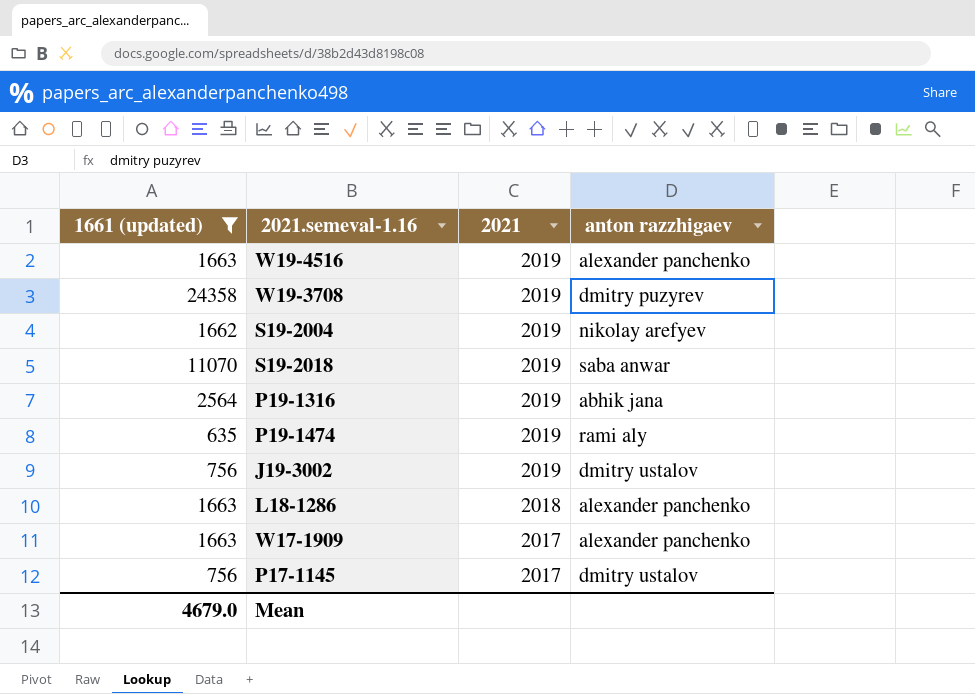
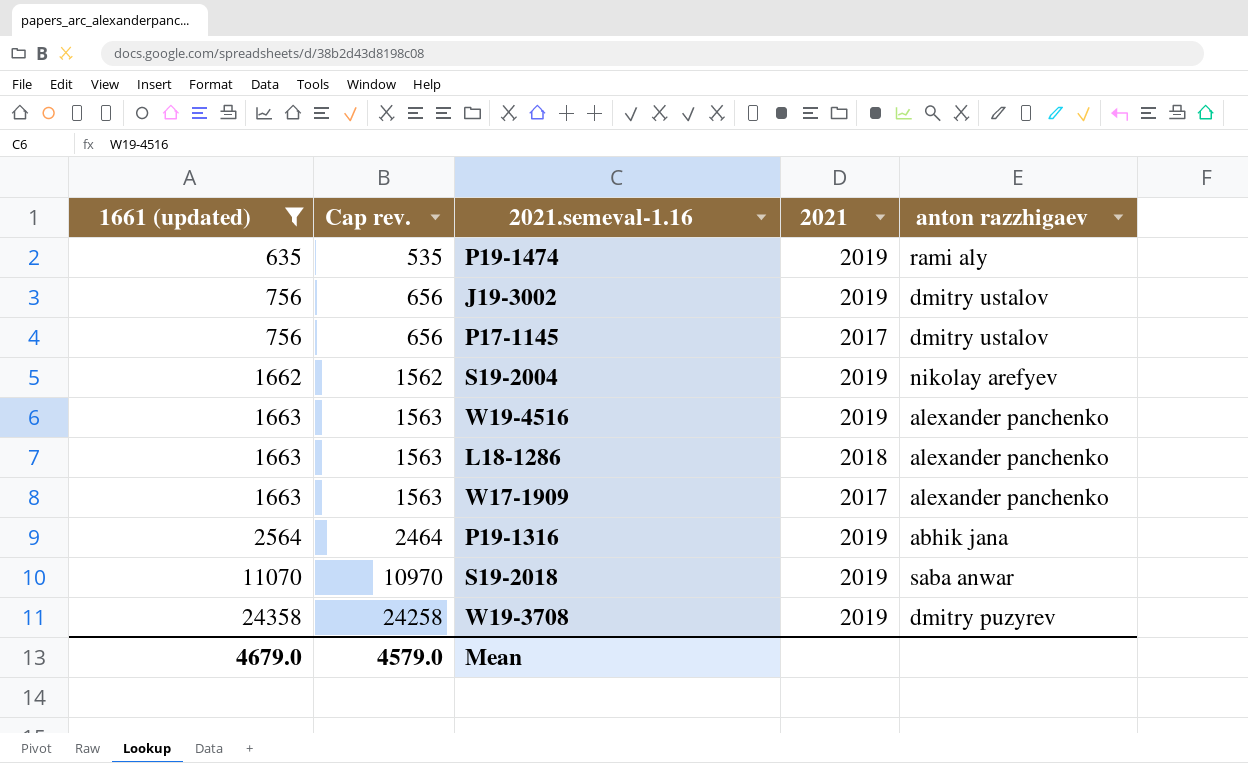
row order: 2021 descending -> 1661 (updated) ascending
column Cap rev. | formula: none -> [1661 (updated)] - 100

